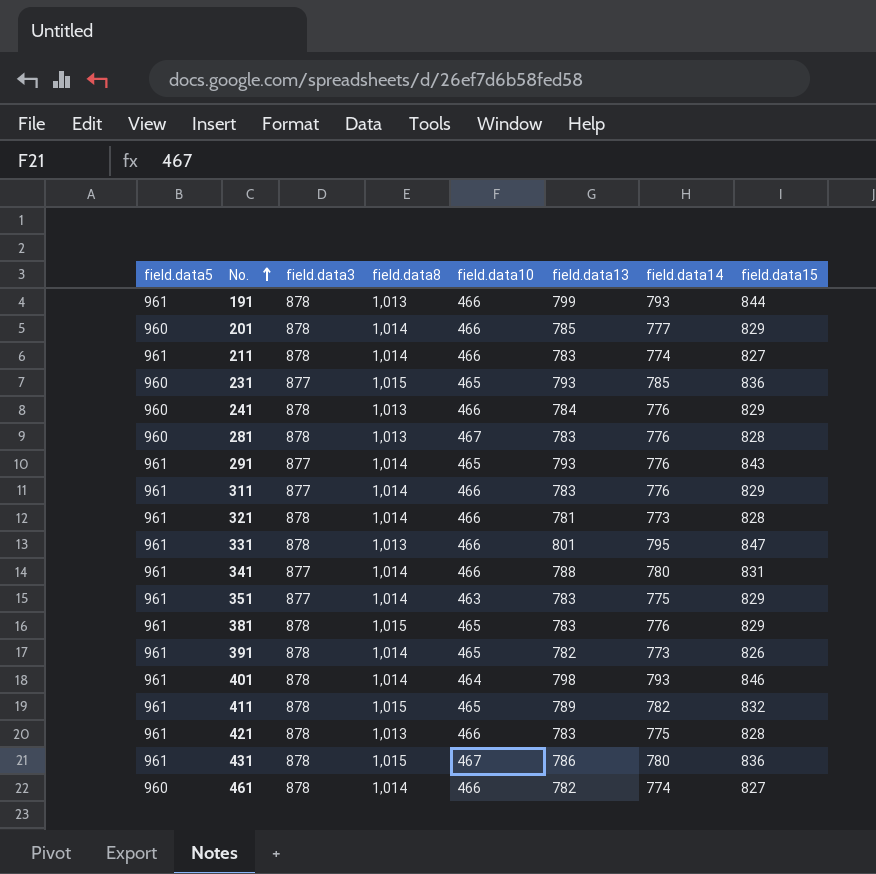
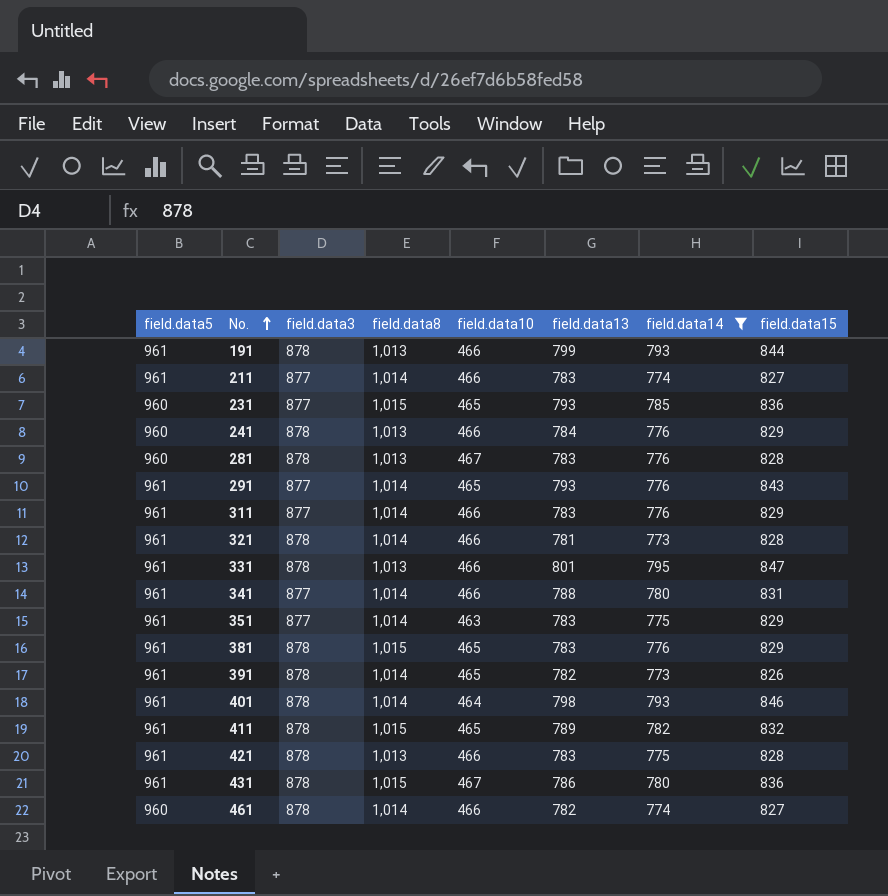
filter: none -> field.data14 != 777
211 | field.data3: 878 -> 877

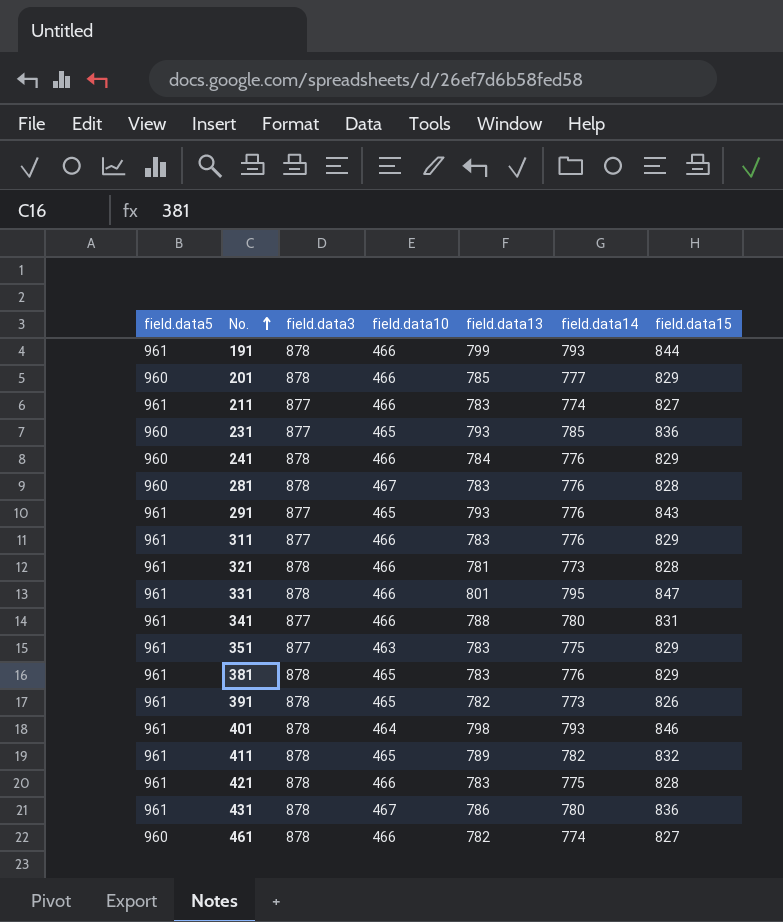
filter: field.data14 != 777 -> none
column field.data8 | position: 4 -> none

